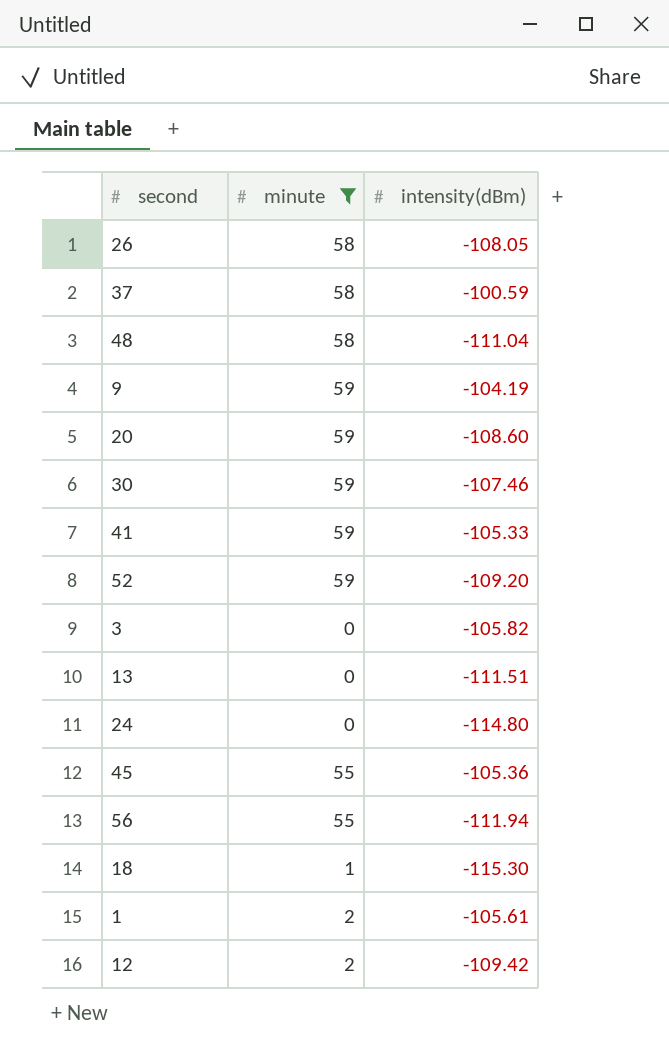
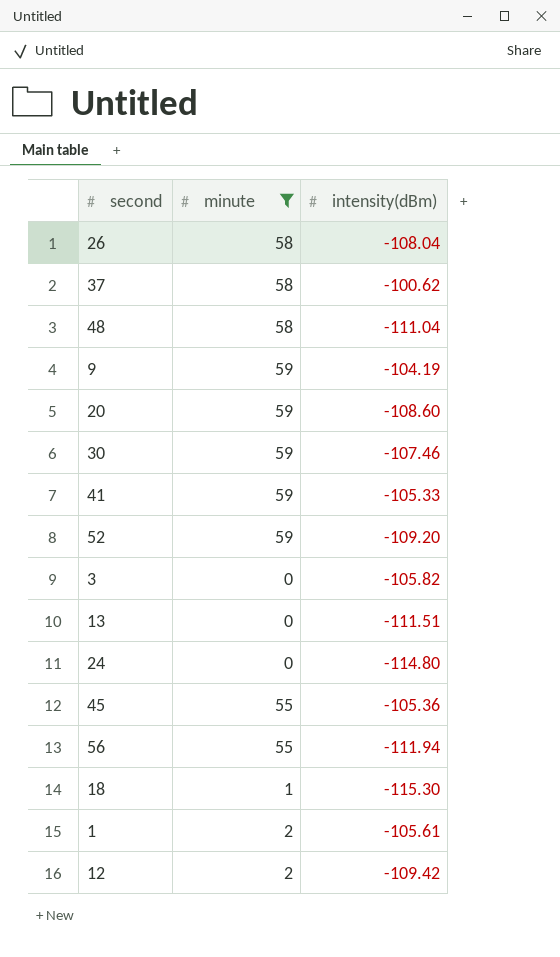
26 | intensity(dBm): -108.05 -> -108.04
37 | intensity(dBm): -100.59 -> -100.62

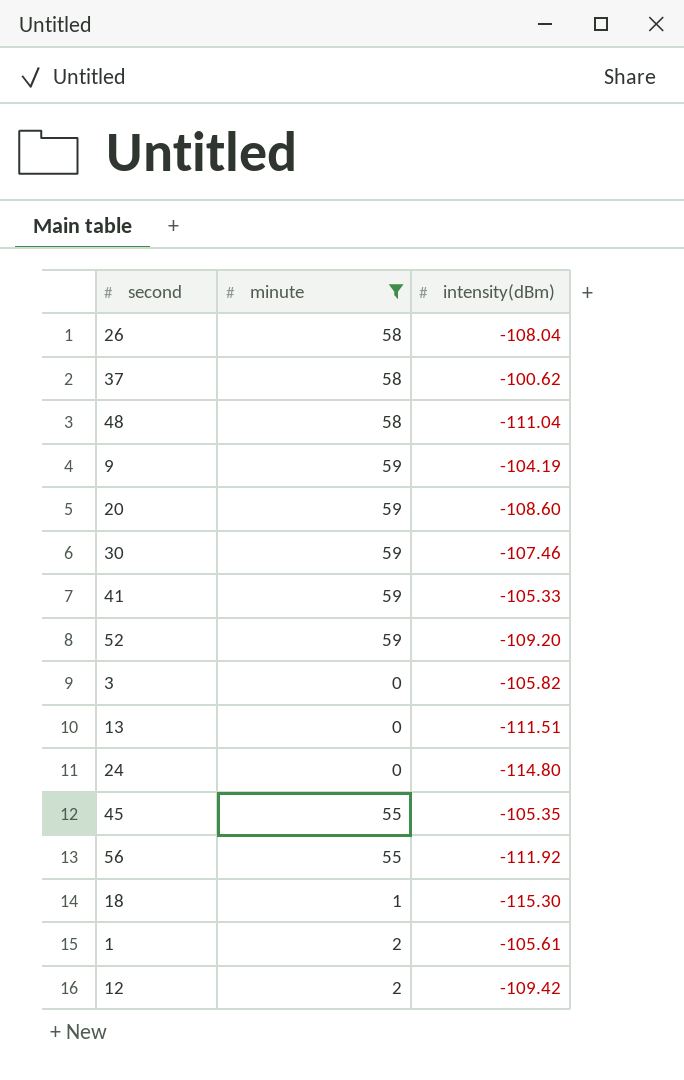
45 | intensity(dBm): -105.36 -> -105.35
56 | intensity(dBm): -111.94 -> -111.92

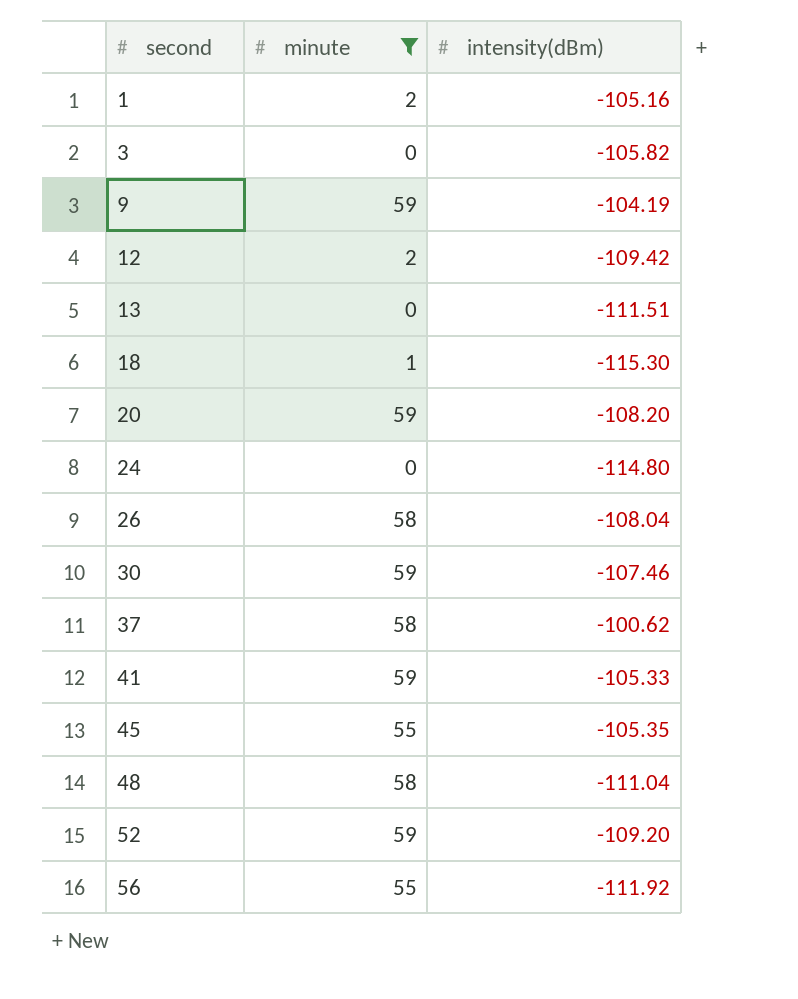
row order: none -> second ascending
1 | intensity(dBm): -105.61 -> -105.16
20 | intensity(dBm): -108.60 -> -108.20

